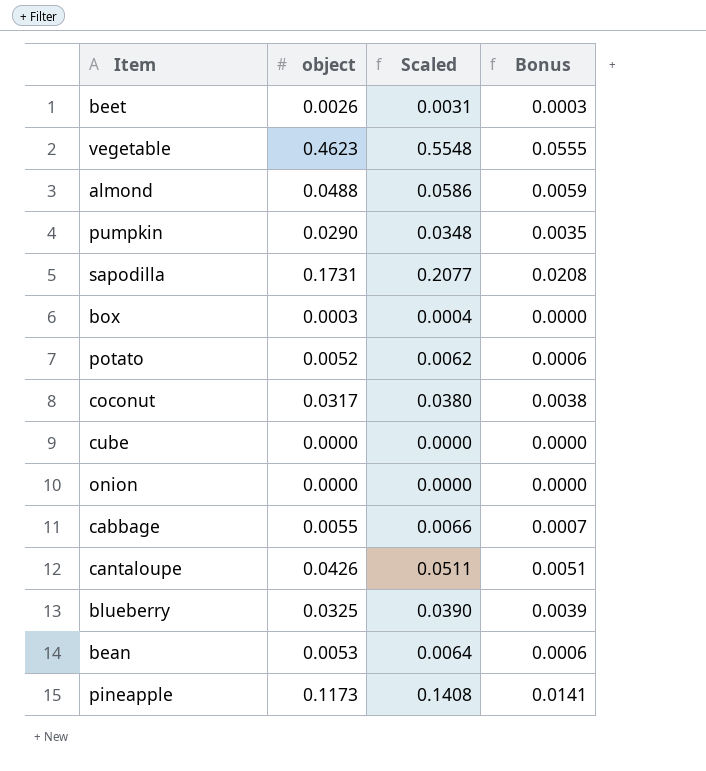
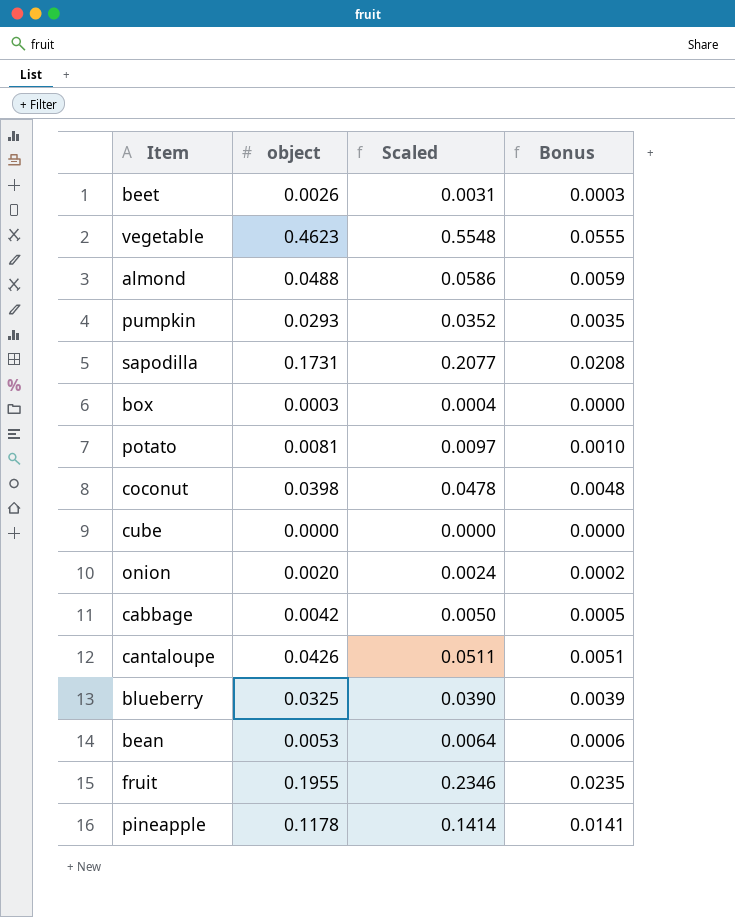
pumpkin | object: 0.0290 -> 0.0293
pumpkin | Scaled: 0.0348 -> 0.0352
potato | object: 0.0052 -> 0.0081
potato | Scaled: 0.0062 -> 0.0097
potato | Bonus: 0.0006 -> 0.0010
coconut | object: 0.0317 -> 0.0398
coconut | Scaled: 0.0380 -> 0.0478
coconut | Bonus: 0.0038 -> 0.0048
onion | object: 0.0000 -> 0.0020
onion | Scaled: 0.0000 -> 0.0024
onion | Bonus: 0.0000 -> 0.0002
cabbage | object: 0.0055 -> 0.0042
cabbage | Scaled: 0.0066 -> 0.0050
cabbage | Bonus: 0.0007 -> 0.0005
row fruit: none -> 0.1955 | 0.2346 | 0.0235
pineapple | object: 0.1173 -> 0.1178
pineapple | Scaled: 0.1408 -> 0.1414

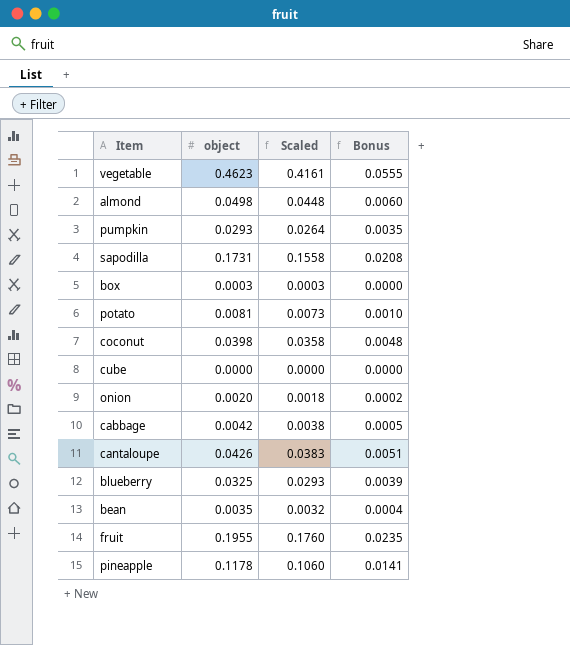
column Scaled | formula: [object] * 1.2 -> [object] * 0.9
row beet: 0.0026 | 0.0031 | 0.0003 -> none
almond | object: 0.0488 -> 0.0498
almond | Bonus: 0.0059 -> 0.0060
bean | object: 0.0053 -> 0.0035
bean | Bonus: 0.0006 -> 0.0004

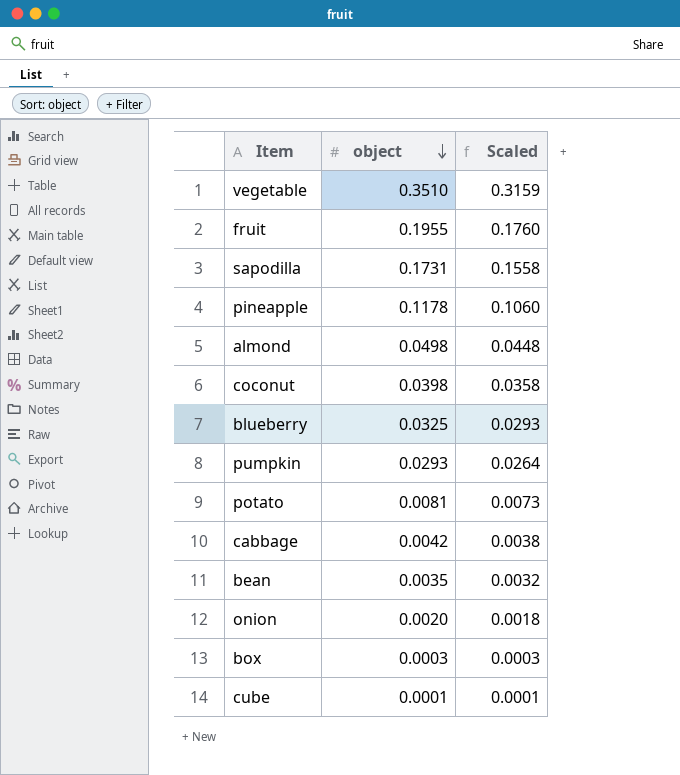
row order: none -> object descending
column Bonus | formula: [object] * 0.12 -> none
row cantaloupe: 0.0426 | 0.0383 | 0.0051 -> none
vegetable | object: 0.4623 -> 0.3510
vegetable | Scaled: 0.4161 -> 0.3159
cube | object: 0.0000 -> 0.0001
cube | Scaled: 0.0000 -> 0.0001

